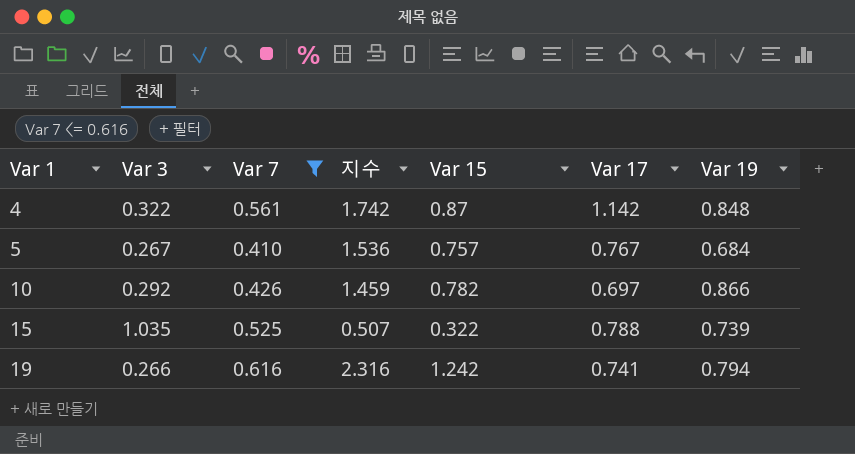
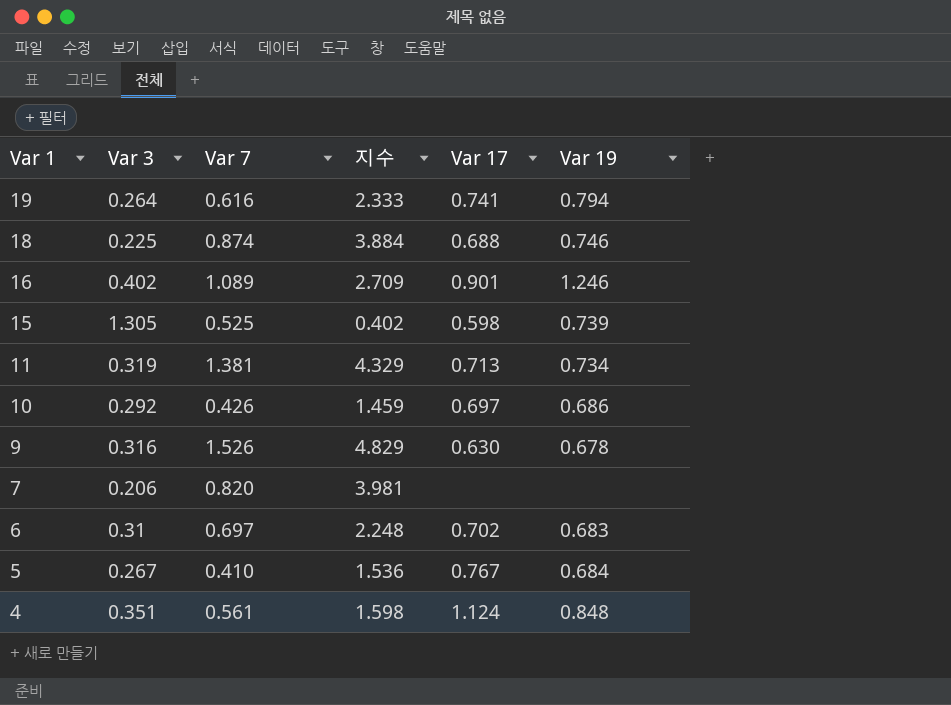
filter: Var 7 <= 0.616 -> none
row order: Var 1 ascending -> Var 1 descending
column Var 15 | position: 5 -> none
19 | Var 3: 0.266 -> 0.264
19 | 지수: 2.316 -> 2.333
15 | Var 3: 1.035 -> 1.305
15 | 지수: 0.507 -> 0.402
15 | Var 17: 0.788 -> 0.598
10 | Var 19: 0.866 -> 0.686
4 | Var 3: 0.322 -> 0.351
4 | 지수: 1.742 -> 1.598
4 | Var 17: 1.142 -> 1.124

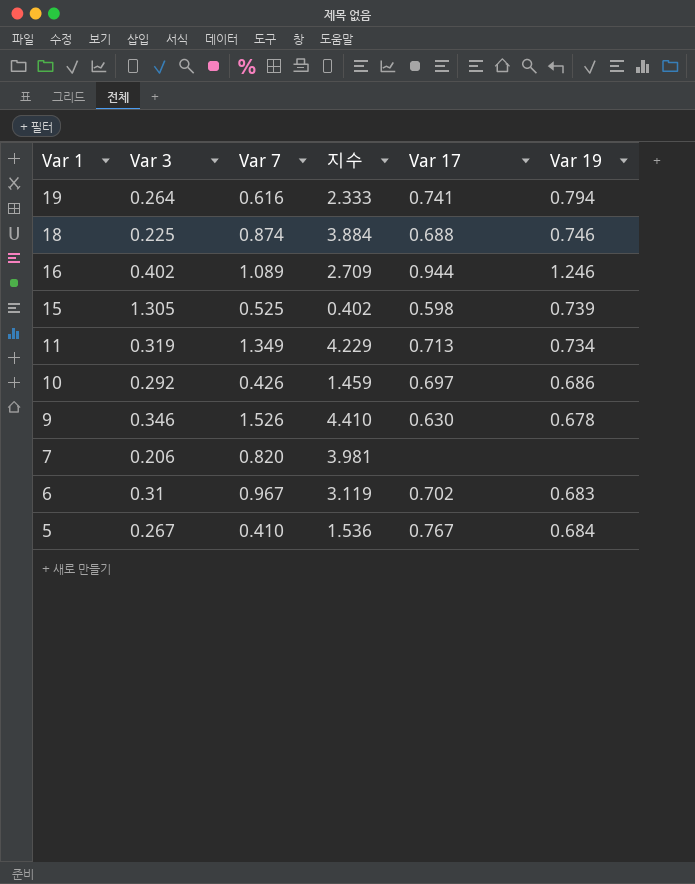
row 4: 0.351 | 0.561 | 1.598 | 1.124 | 0.848 -> none
16 | Var 17: 0.901 -> 0.944
11 | Var 7: 1.381 -> 1.349
11 | 지수: 4.329 -> 4.229
9 | Var 3: 0.316 -> 0.346
9 | 지수: 4.829 -> 4.410
6 | Var 7: 0.697 -> 0.967
6 | 지수: 2.248 -> 3.119

